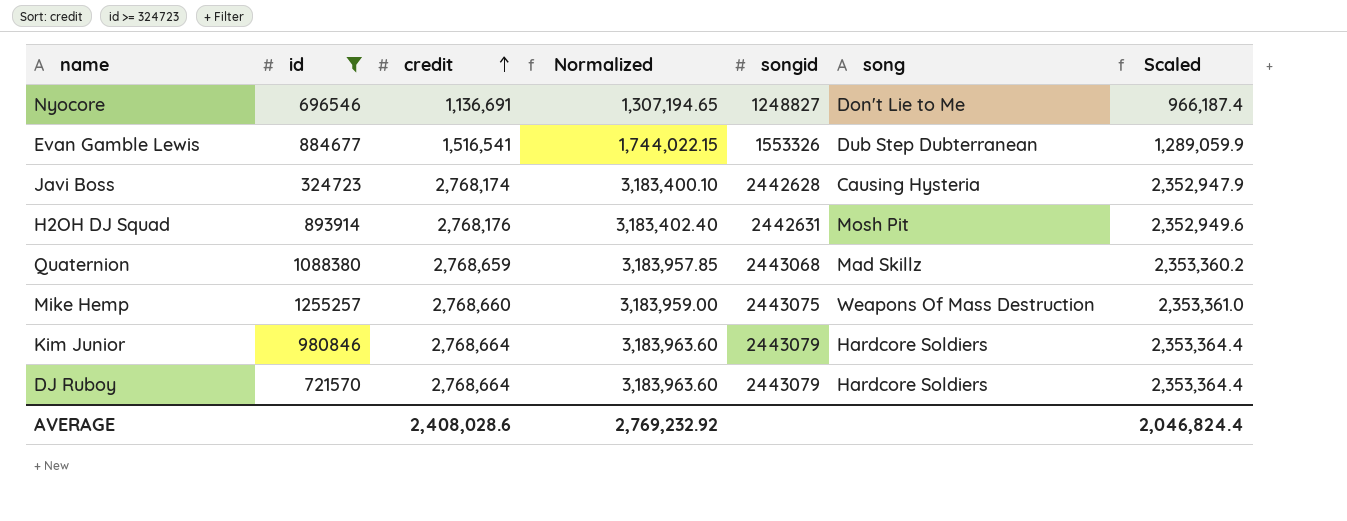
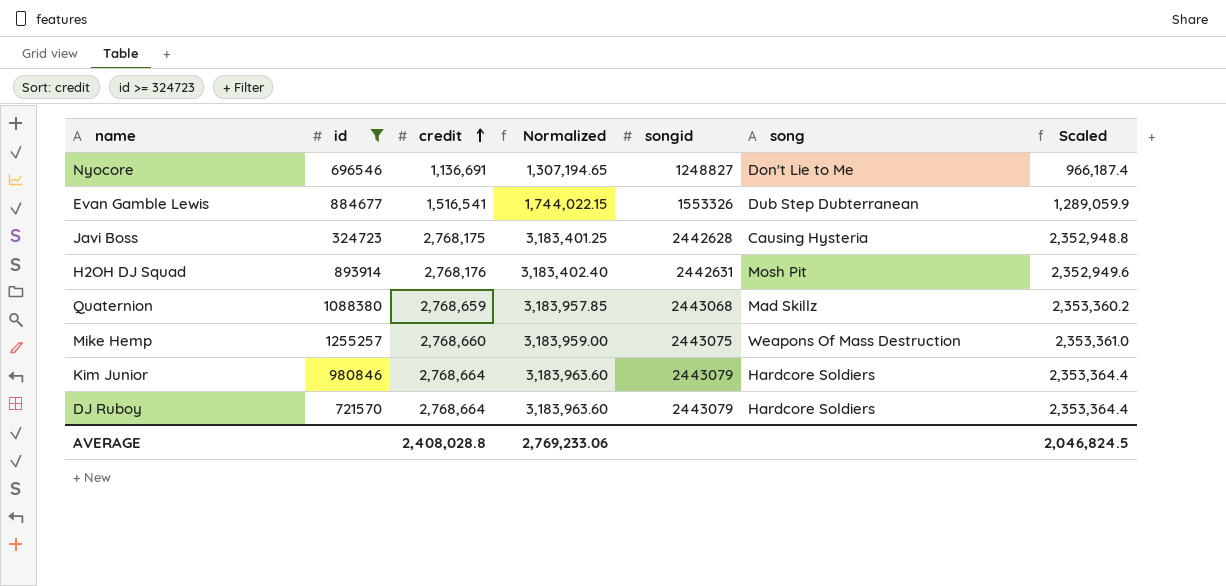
Javi Boss | credit: 2,768,174 -> 2,768,175
Javi Boss | Normalized: 3,183,400.10 -> 3,183,401.25
Javi Boss | Scaled: 2,352,947.9 -> 2,352,948.8
AVERAGE | credit: 2,408,028.6 -> 2,408,028.8
AVERAGE | Normalized: 2,769,232.92 -> 2,769,233.06
AVERAGE | Scaled: 2,046,824.4 -> 2,046,824.5

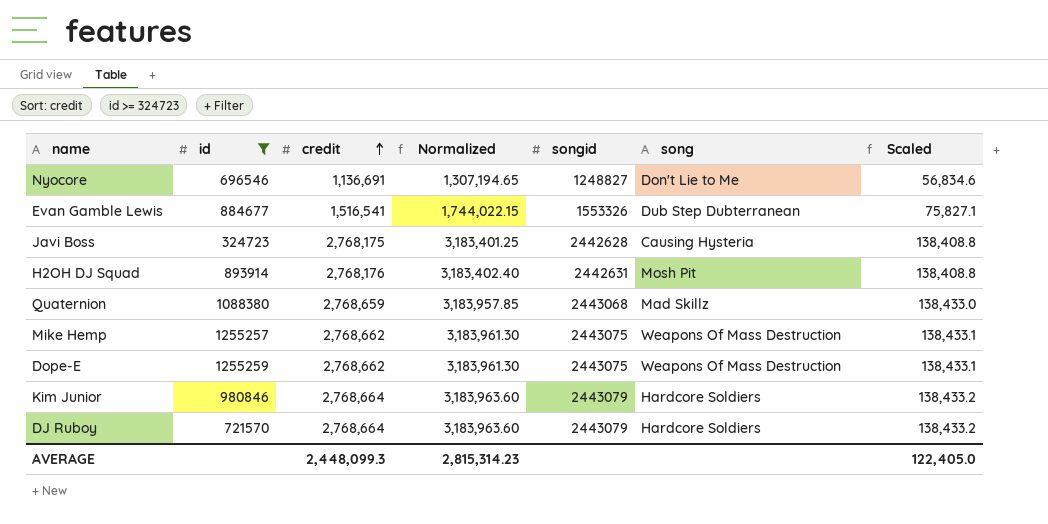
column Scaled | formula: [credit] * 0.85 -> [credit] * 0.05
Mike Hemp | credit: 2,768,660 -> 2,768,662
Mike Hemp | Normalized: 3,183,959.00 -> 3,183,961.30
row Dope-E: none -> 1255259 | 2,768,662 | 3,183,961.30 | 2443075 | Weapons Of Mass Destruction | 138,433.1
AVERAGE | credit: 2,408,028.8 -> 2,448,099.3
AVERAGE | Normalized: 2,769,233.06 -> 2,815,314.23
AVERAGE | Scaled: 2,046,824.5 -> 122,405.0

